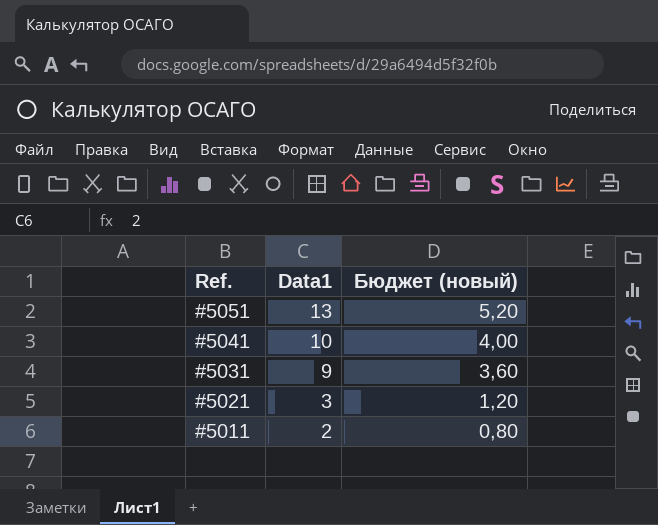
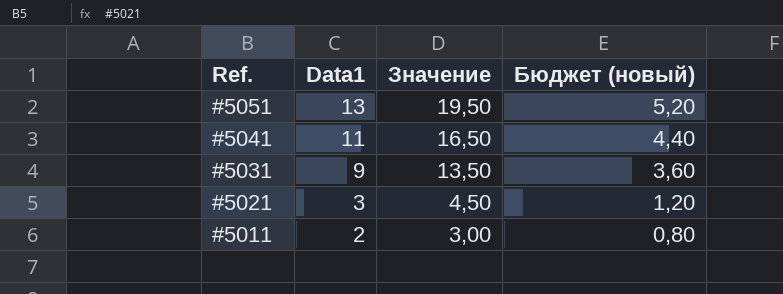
column Значение | formula: none -> [Data1] * 1,5
#5041 | Data1: 10 -> 11
#5041 | Бюджет (новый): 4,00 -> 4,40

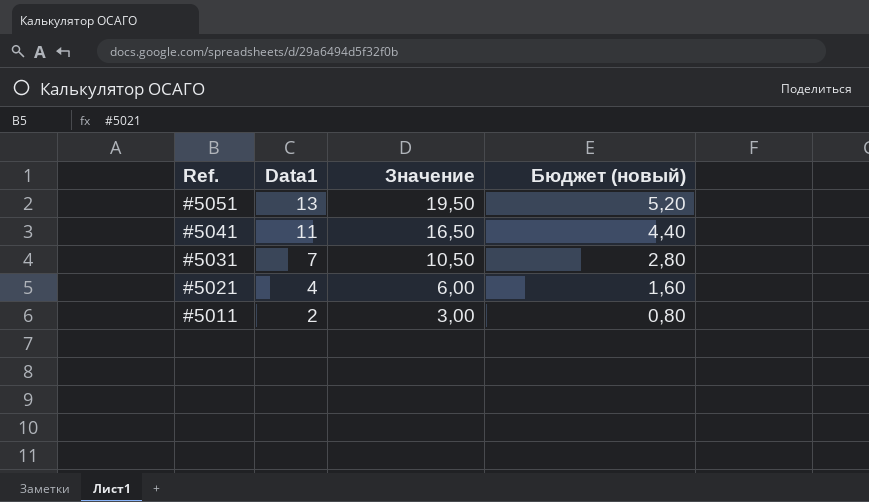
#5031 | Data1: 9 -> 7
#5031 | Значение: 13,50 -> 10,50
#5031 | Бюджет (новый): 3,60 -> 2,80
#5021 | Data1: 3 -> 4
#5021 | Значение: 4,50 -> 6,00
#5021 | Бюджет (новый): 1,20 -> 1,60

